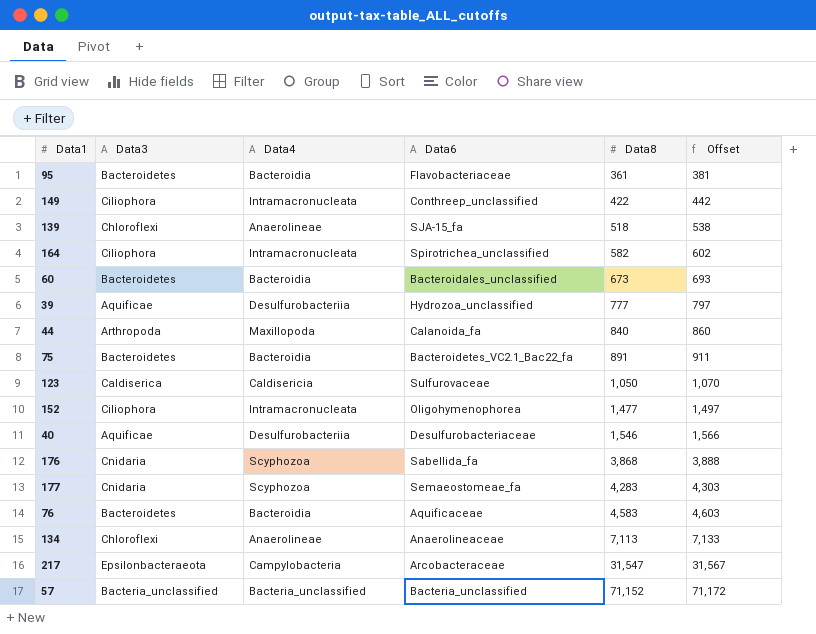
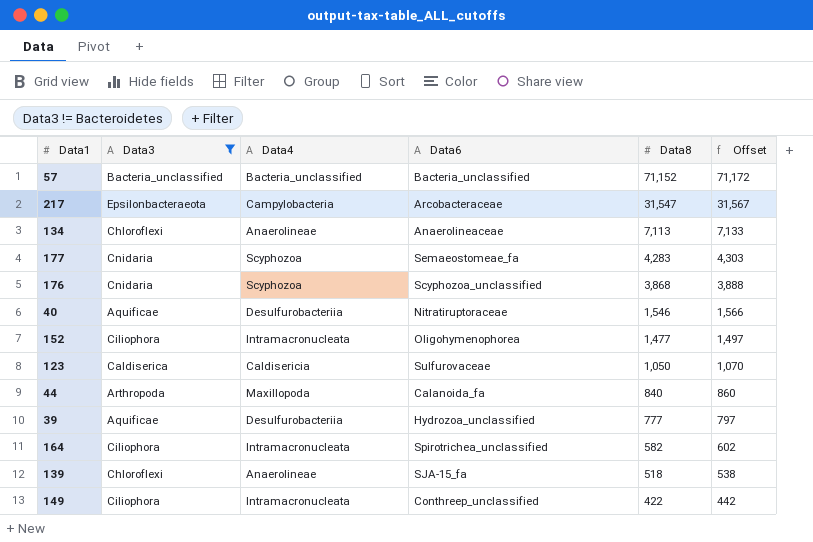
filter: none -> Data3 != Bacteroidetes
row order: Data8 ascending -> Data8 descending
176 | Data6: Sabellida_fa -> Scyphozoa_unclassified
40 | Data6: Desulfurobacteriaceae -> Nitratiruptoraceae

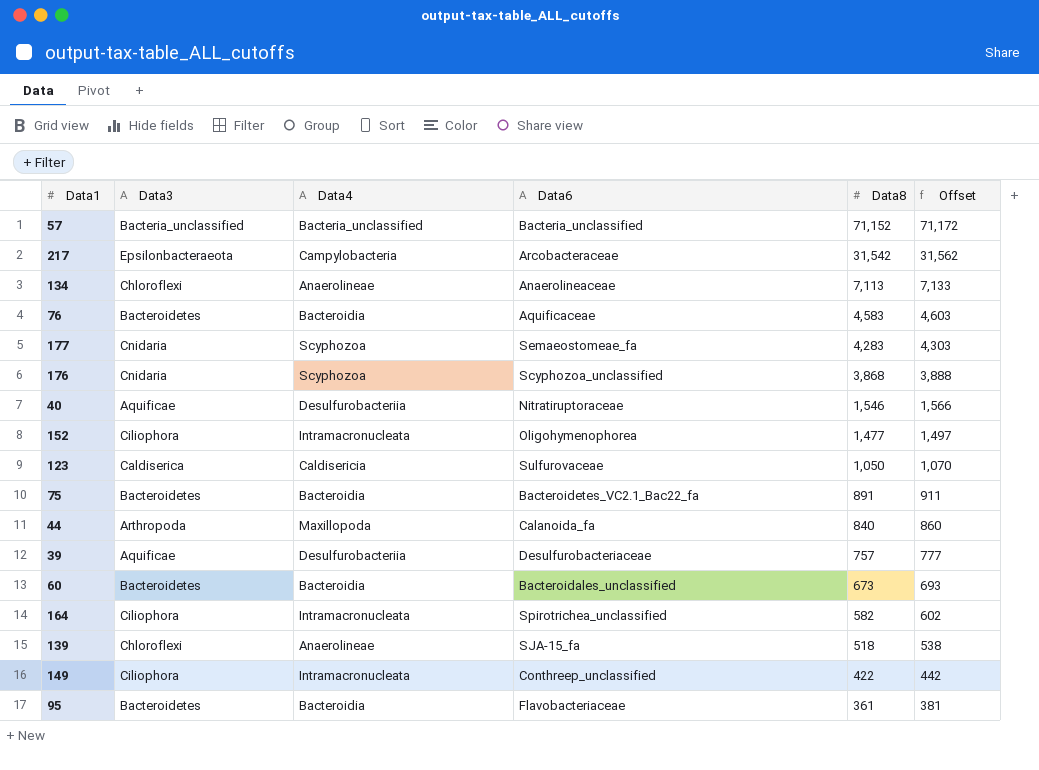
filter: Data3 != Bacteroidetes -> none
217 | Data8: 31,547 -> 31,542
217 | Offset: 31,567 -> 31,562
39 | Data6: Hydrozoa_unclassified -> Desulfurobacteriaceae
39 | Data8: 777 -> 757
39 | Offset: 797 -> 777

